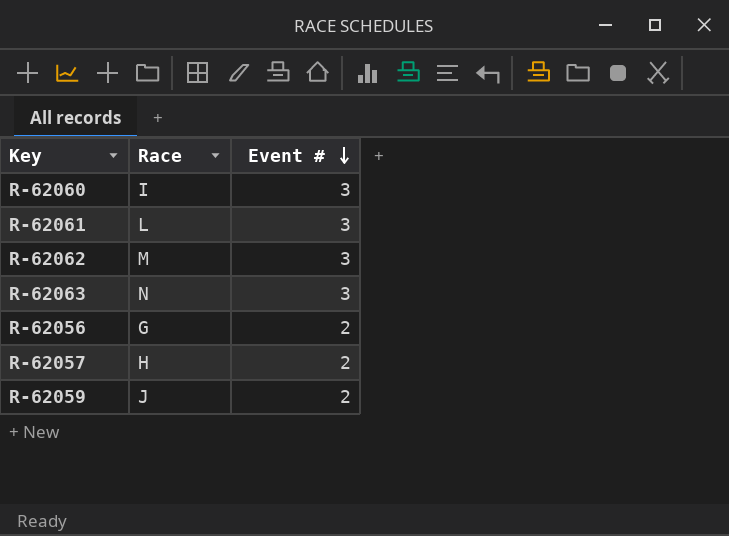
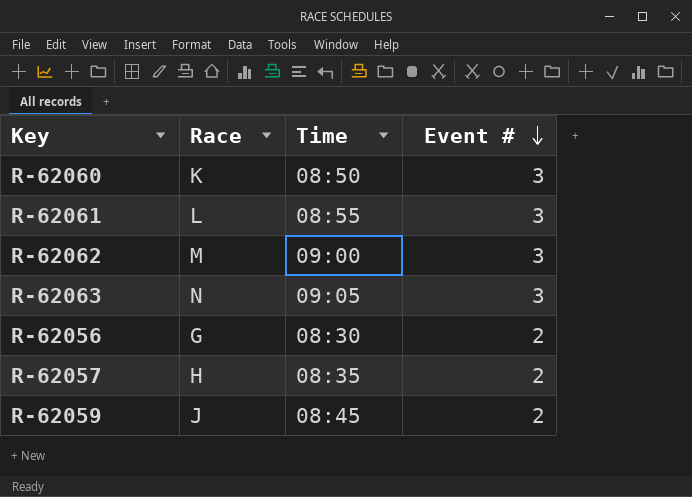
column Time | position: none -> 3
R-62060 | Race: I -> K

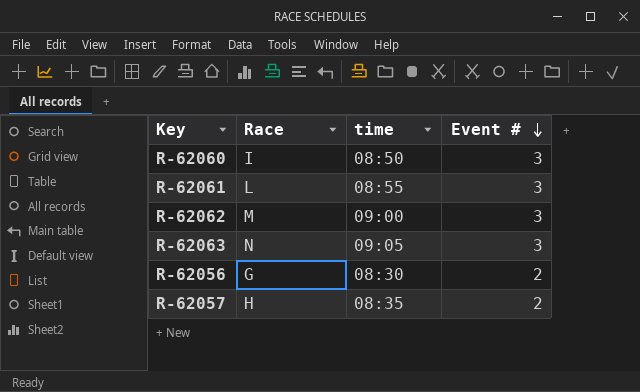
column name: Time -> time
row R-62059: J | 08:45 | 2 -> none
R-62060 | Race: K -> I

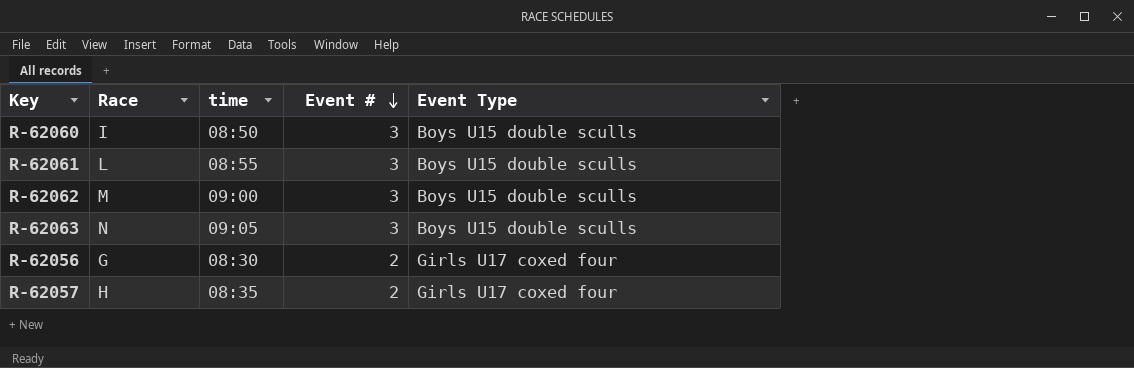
column Event Type | position: none -> 5

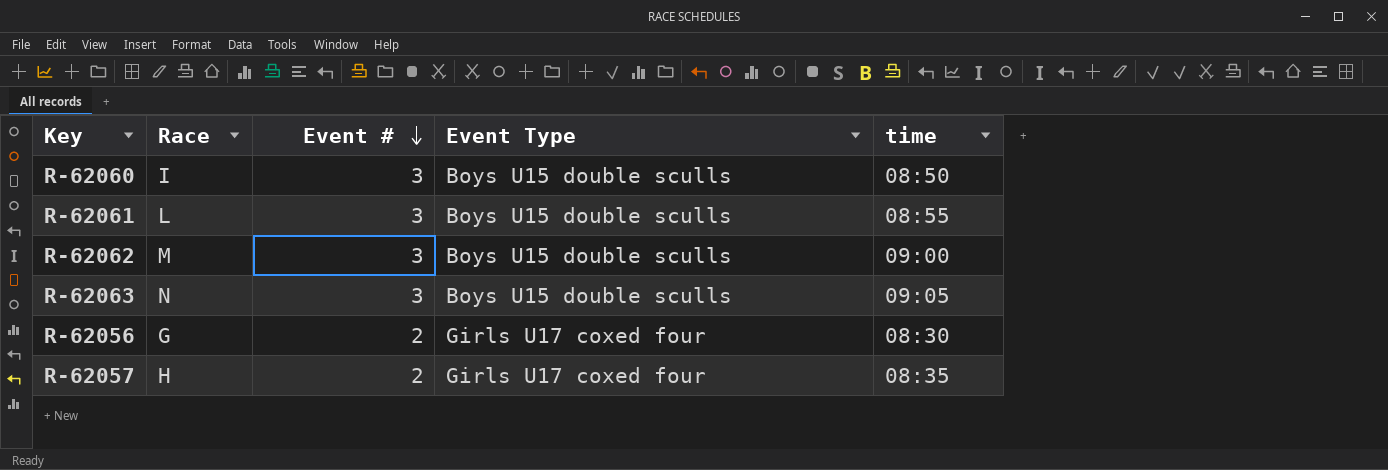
column time | position: 3 -> 5

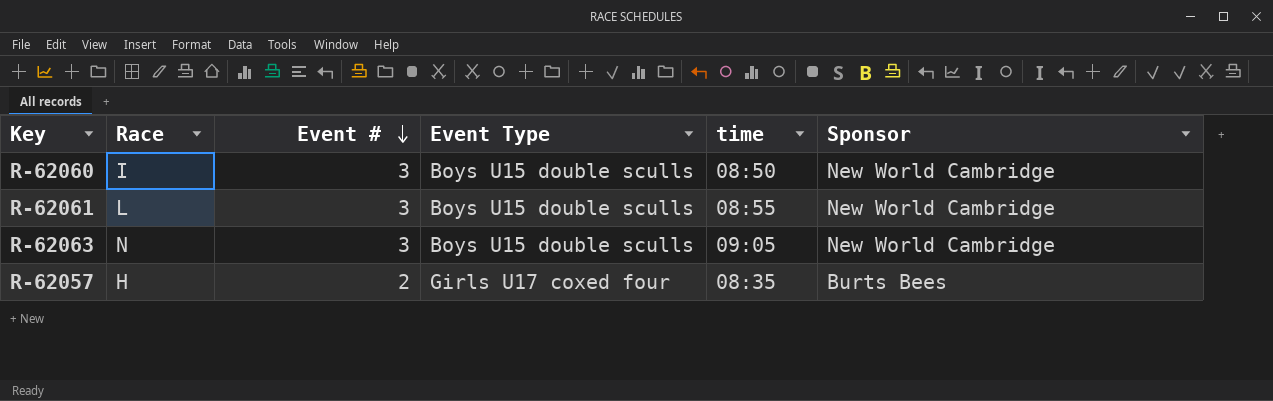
column Sponsor | position: none -> 6
row R-62062: M | 3 | Boys U15 double sculls | 09:00 -> none
row R-62056: G | 2 | Girls U17 coxed four | 08:30 -> none

